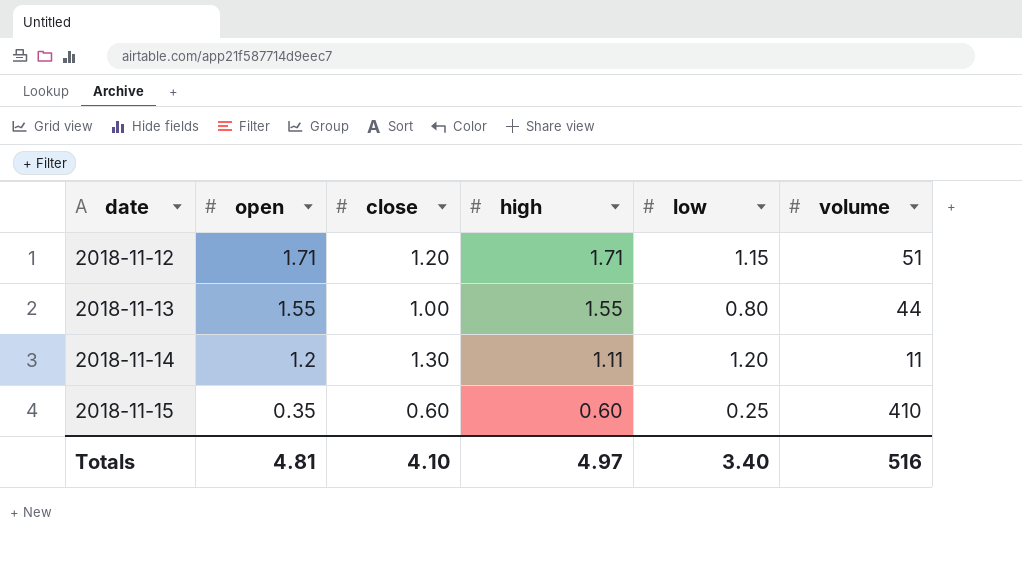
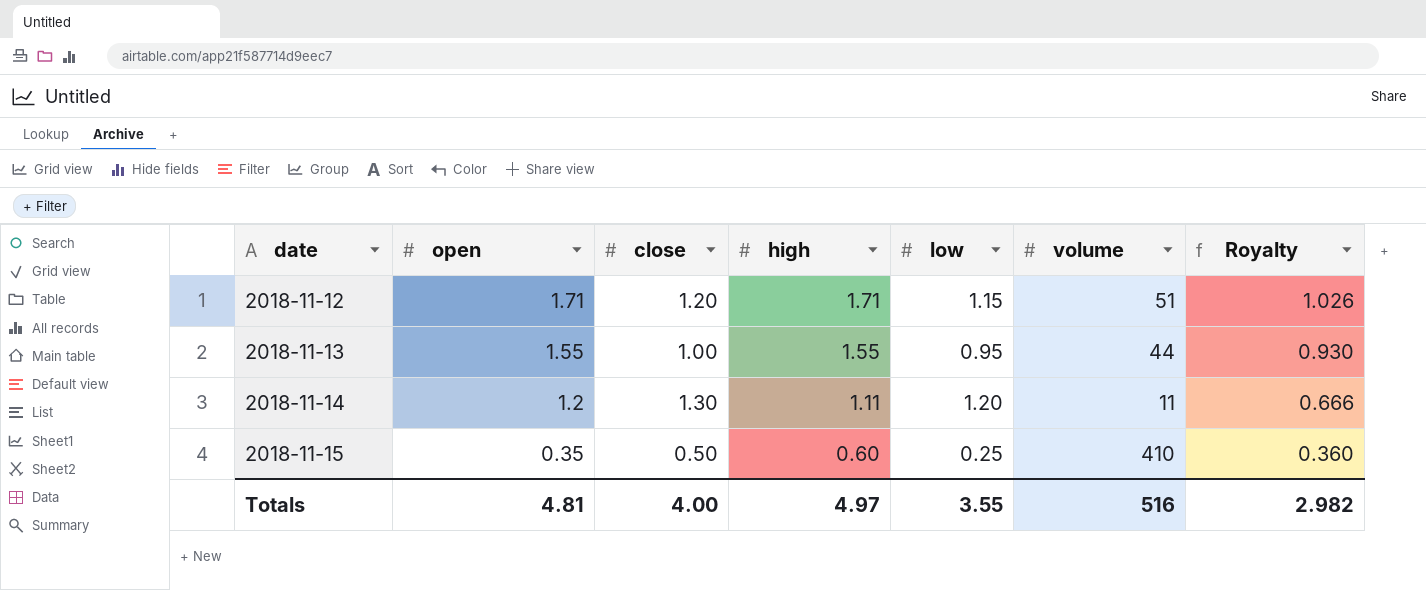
column Royalty | formula: none -> [high] * 0.6
2018-11-13 | low: 0.80 -> 0.95
2018-11-15 | close: 0.60 -> 0.50
Totals | close: 4.10 -> 4.00
Totals | low: 3.40 -> 3.55

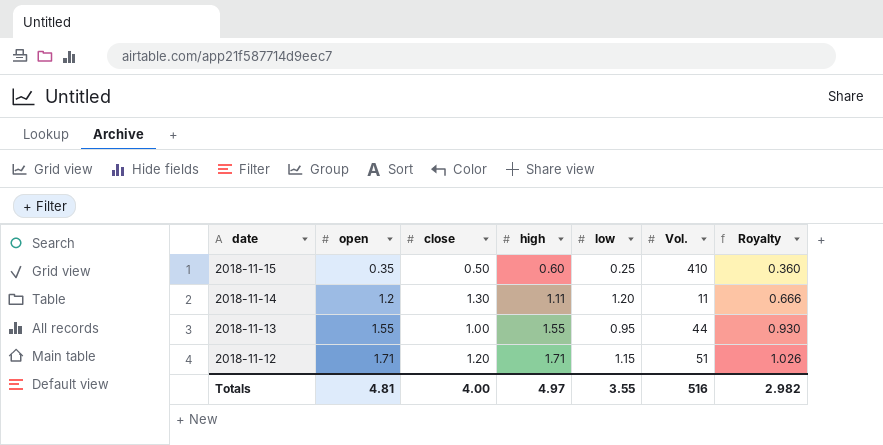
row order: date ascending -> date descending
column name: volume -> Vol.

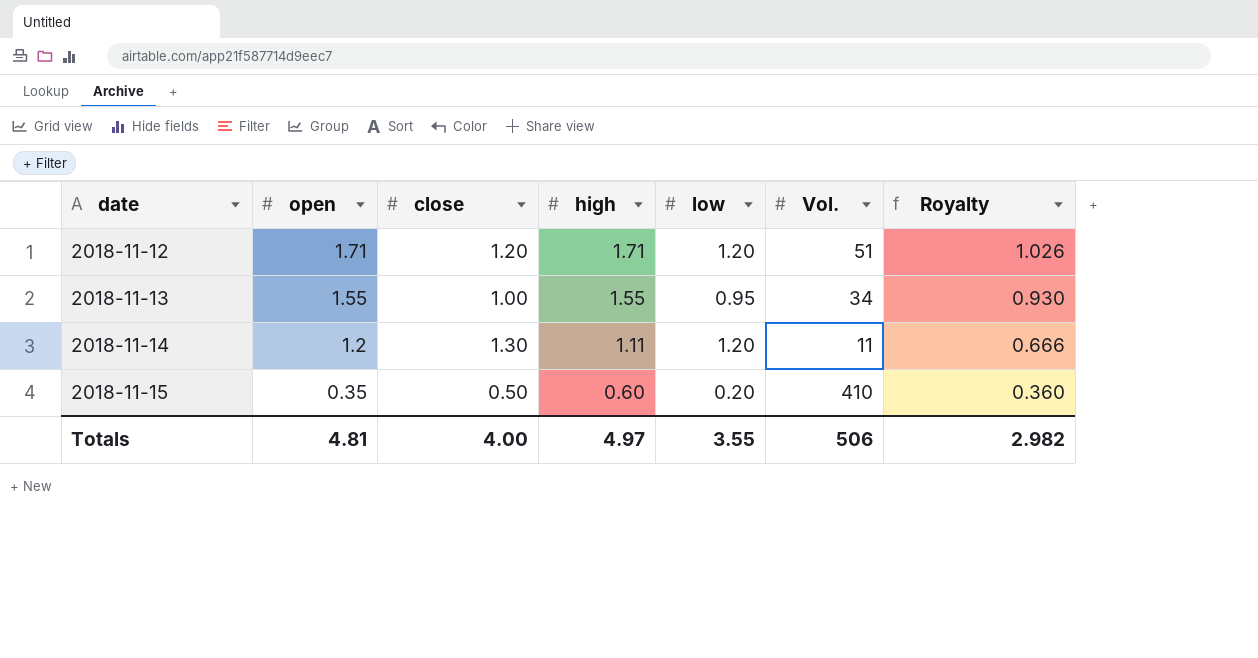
row order: date descending -> date ascending
2018-11-12 | low: 1.15 -> 1.20
2018-11-13 | Vol.: 44 -> 34
2018-11-15 | low: 0.25 -> 0.20
Totals | Vol.: 516 -> 506

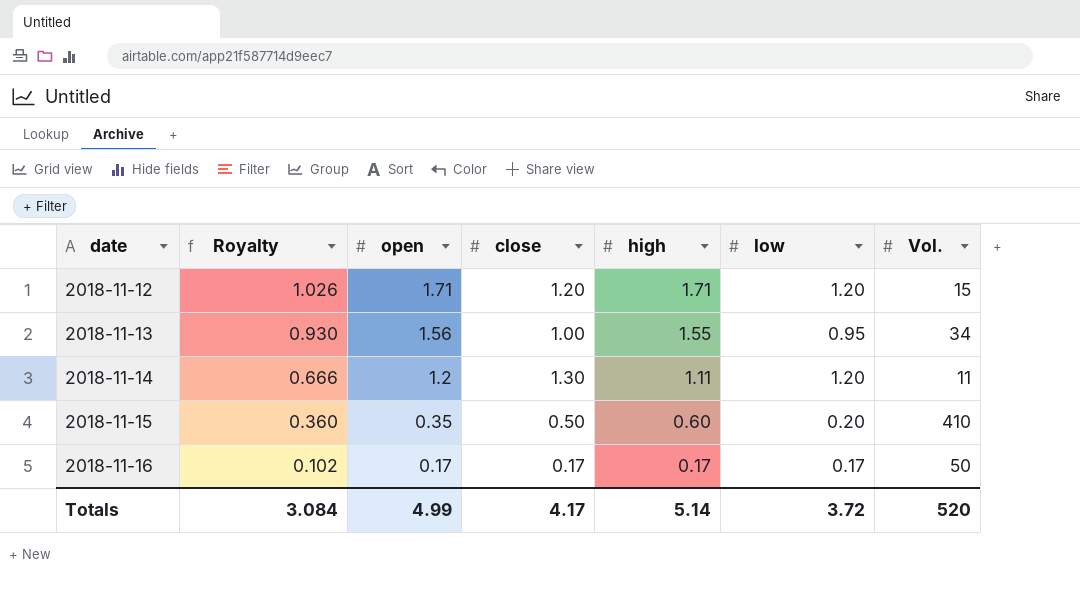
column Royalty | position: 7 -> 2
2018-11-12 | Vol.: 51 -> 15
2018-11-13 | open: 1.55 -> 1.56
row 2018-11-16: none -> 0.102 | 0.17 | 0.17 | 0.17 | 0.17 | 50
Totals | Royalty: 2.982 -> 3.084
Totals | open: 4.81 -> 4.99
Totals | close: 4.00 -> 4.17
Totals | high: 4.97 -> 5.14
Totals | low: 3.55 -> 3.72
Totals | Vol.: 506 -> 520

